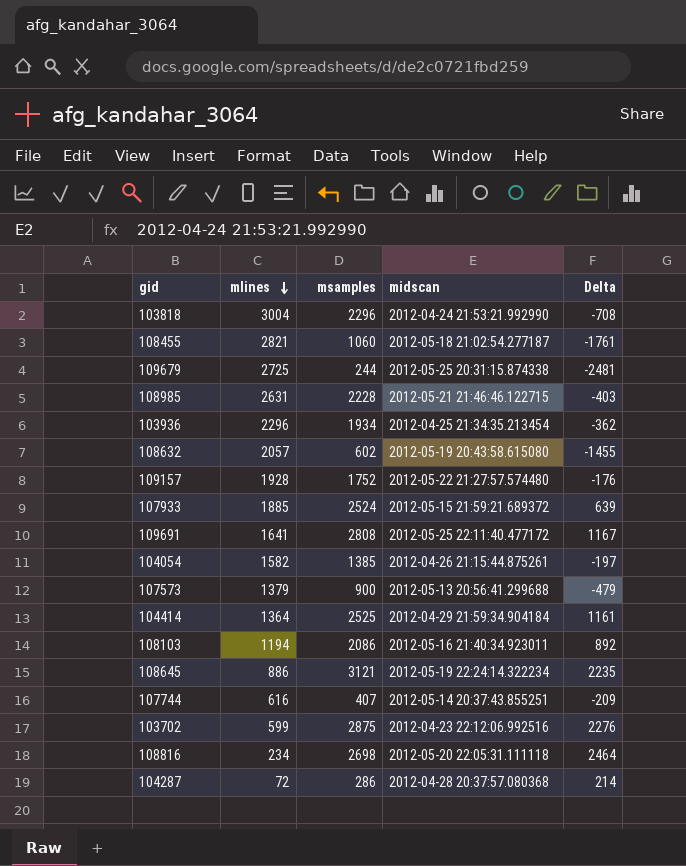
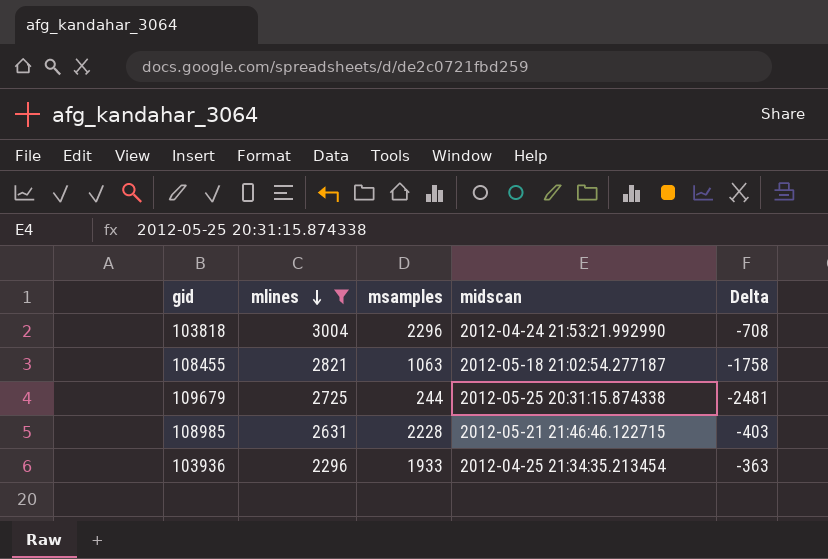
filter: none -> mlines >= 2296
108455 | msamples: 1060 -> 1063
108455 | Delta: -1761 -> -1758
103936 | msamples: 1934 -> 1933
103936 | Delta: -362 -> -363

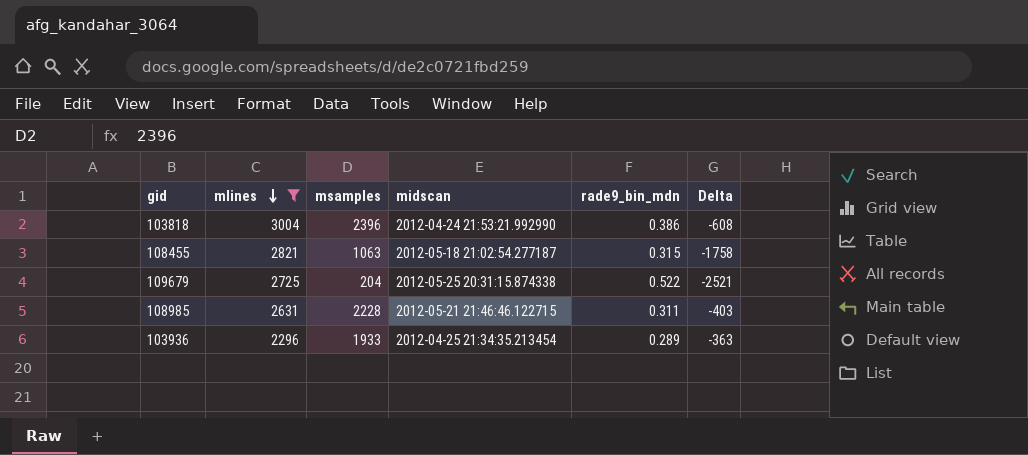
column rade9_bin_mdn | position: none -> 5
103818 | msamples: 2296 -> 2396
103818 | Delta: -708 -> -608
109679 | msamples: 244 -> 204
109679 | Delta: -2481 -> -2521

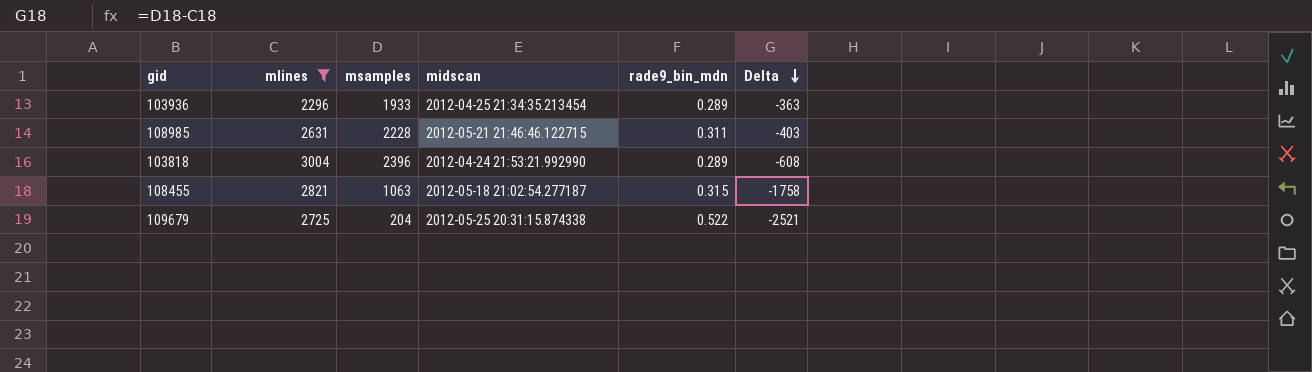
row order: mlines descending -> Delta descending
103818 | rade9_bin_mdn: 0.386 -> 0.289

